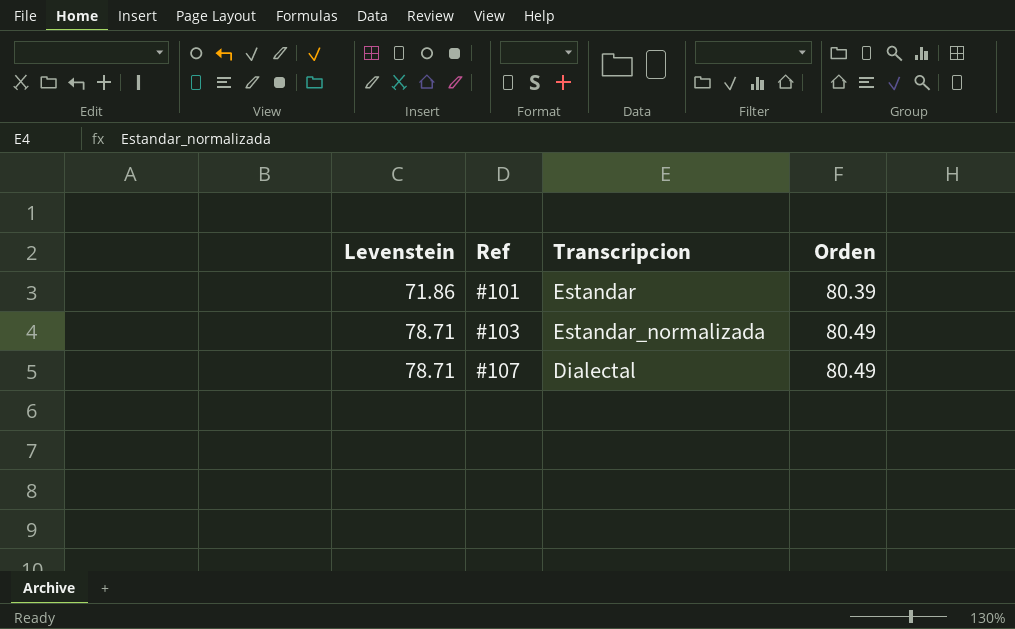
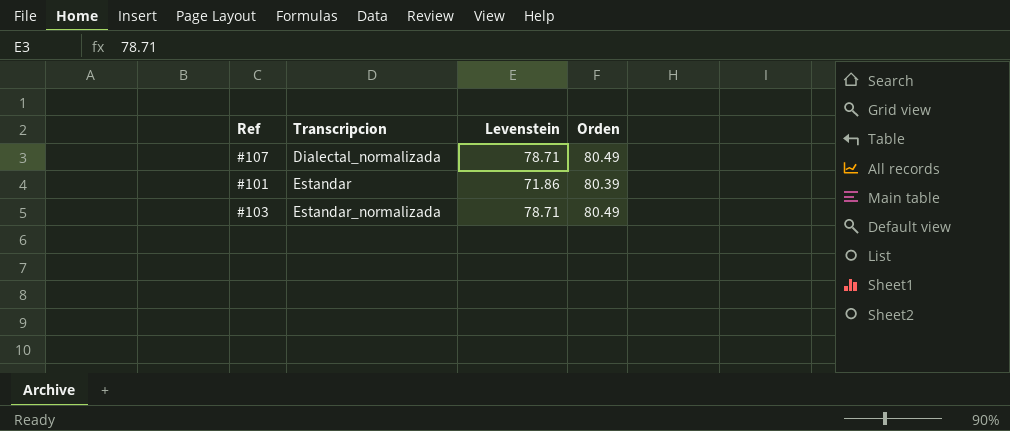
row order: Levenstein ascending -> Transcripcion ascending
column Levenstein | position: 1 -> 3
#107 | Transcripcion: Dialectal -> Dialectal_normalizada

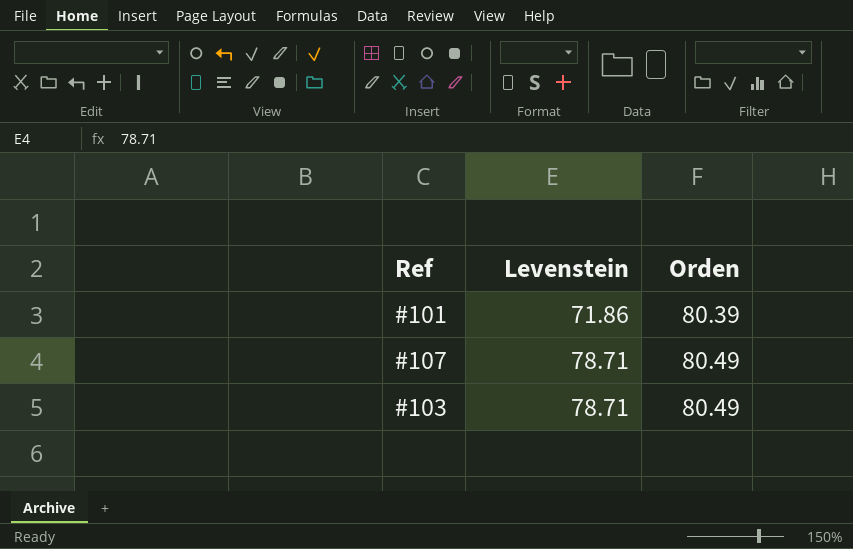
row order: Transcripcion ascending -> Levenstein ascending
column Transcripcion | position: 2 -> none

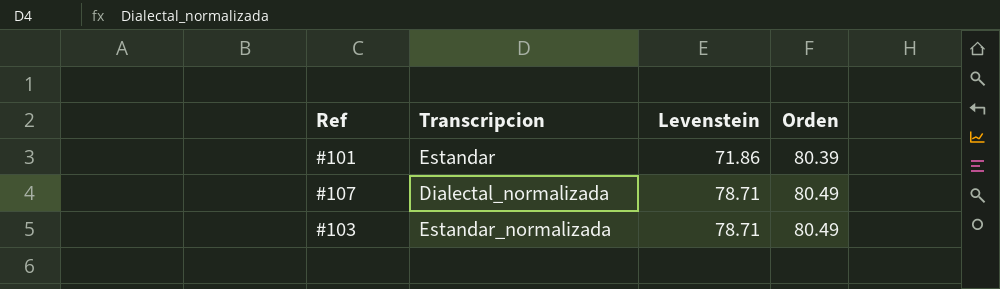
column Transcripcion | position: none -> 2

